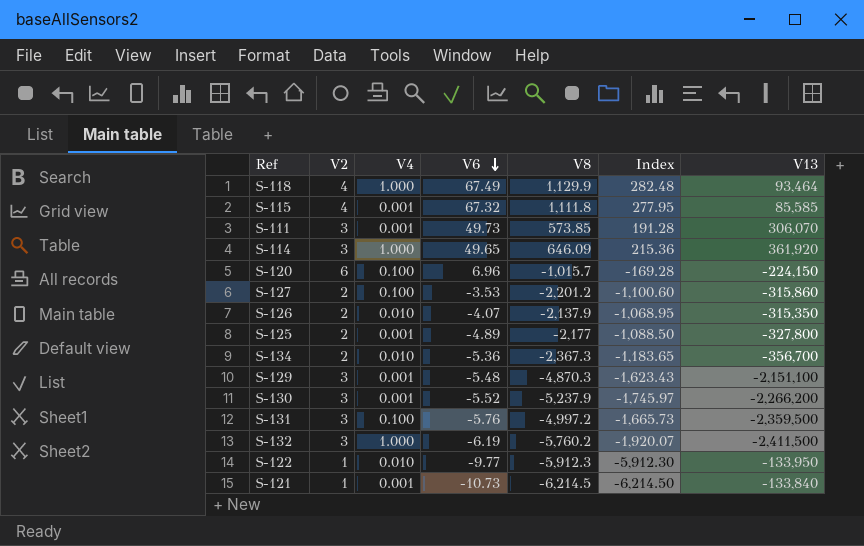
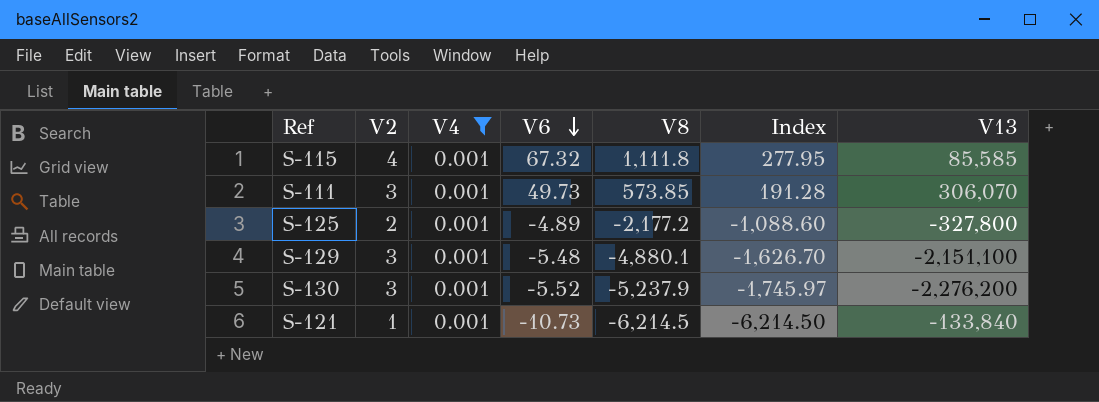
filter: none -> V4 = 0.001
S-125 | V8: -2,177 -> -2,177.2
S-125 | Index: -1,088.50 -> -1,088.60
S-129 | V8: -4,870.3 -> -4,880.1
S-129 | Index: -1,623.43 -> -1,626.70
S-130 | V13: -2,266,200 -> -2,276,200

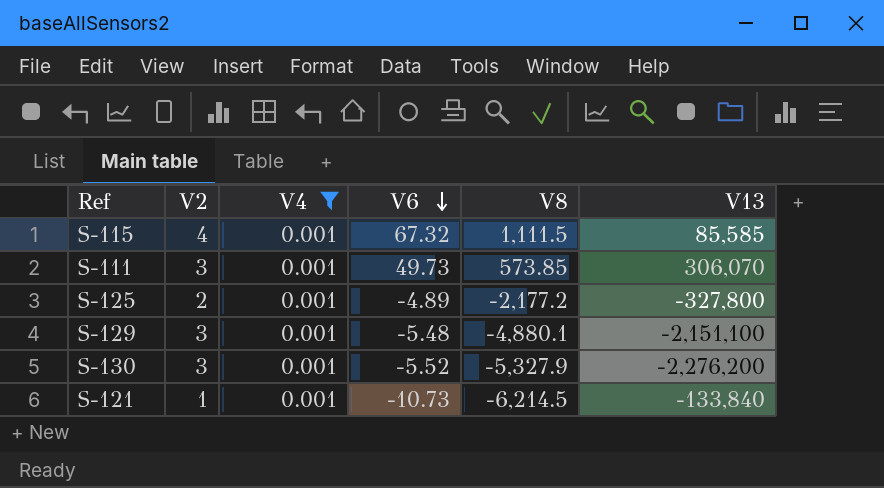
column Index | formula: [V8] / [V2] -> none
S-115 | V8: 1,111.8 -> 1,111.5
S-130 | V8: -5,237.9 -> -5,327.9

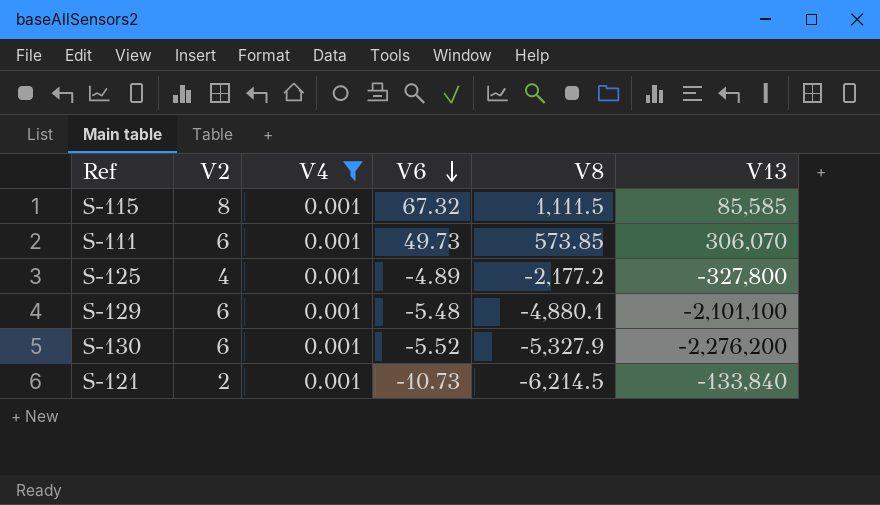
S-115 | V2: 4 -> 8
S-111 | V2: 3 -> 6
S-125 | V2: 2 -> 4
S-129 | V2: 3 -> 6
S-129 | V13: -2,151,100 -> -2,101,100
S-130 | V2: 3 -> 6
S-121 | V2: 1 -> 2

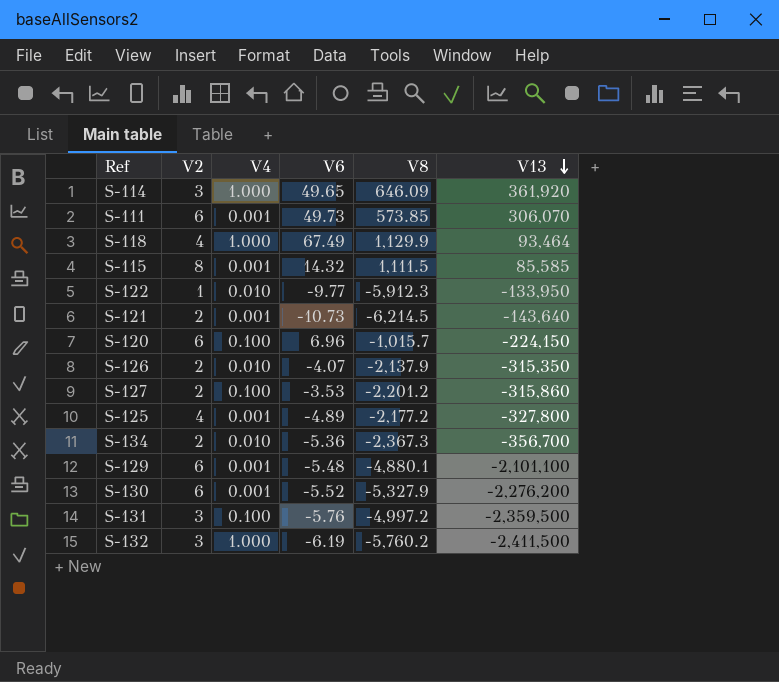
filter: V4 = 0.001 -> none
row order: V6 descending -> V13 descending
S-115 | V6: 67.32 -> 14.32
S-121 | V13: -133,840 -> -143,640

